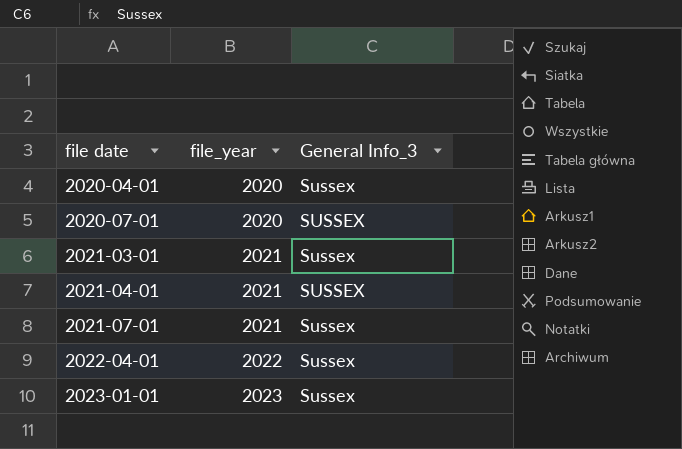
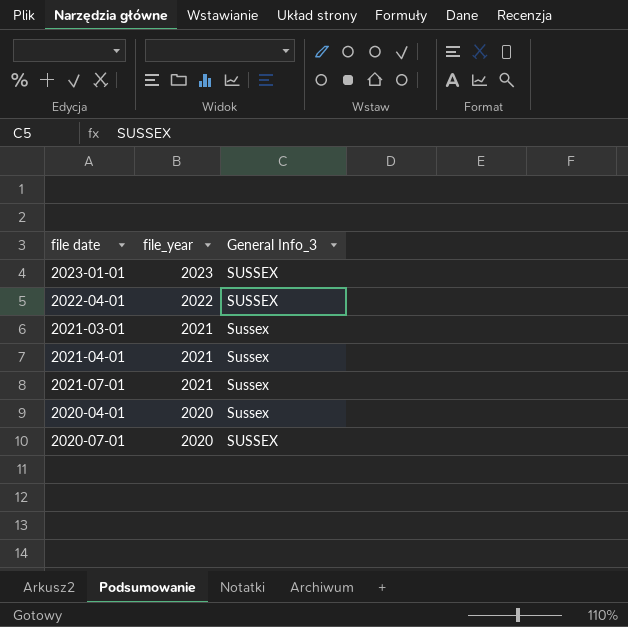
row order: file date ascending -> file_year descending
2023-01-01 | General Info_3: Sussex -> SUSSEX
2022-04-01 | General Info_3: Sussex -> SUSSEX
2021-04-01 | General Info_3: SUSSEX -> Sussex

